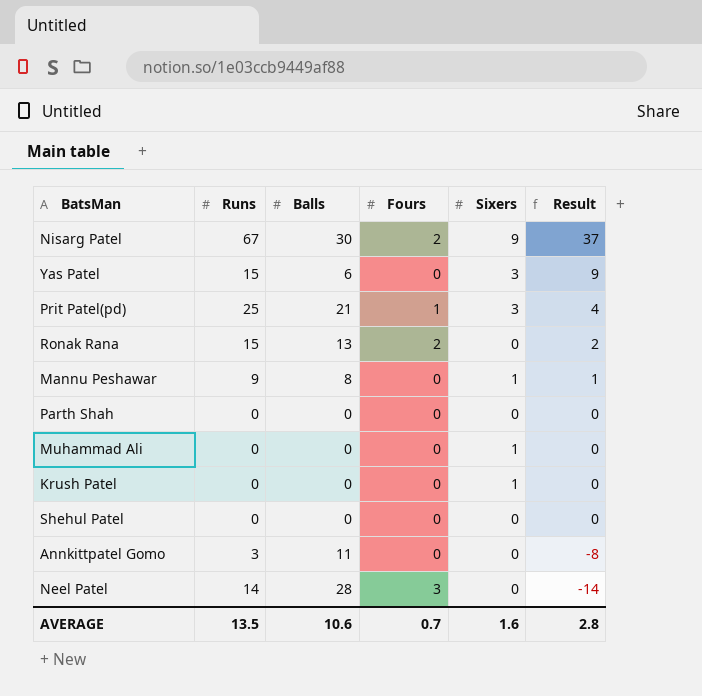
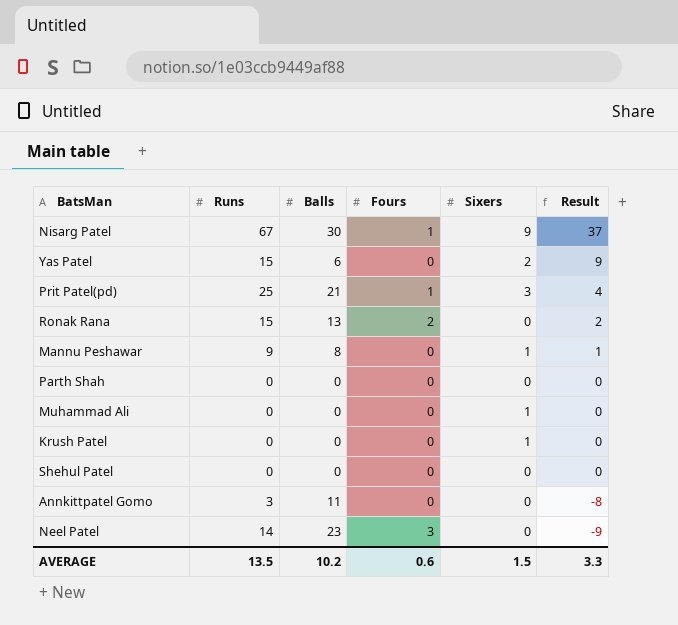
Nisarg Patel | Fours: 2 -> 1
Yas Patel | Sixers: 3 -> 2
Neel Patel | Balls: 28 -> 23
Neel Patel | Result: -14 -> -9
AVERAGE | Balls: 10.6 -> 10.2
AVERAGE | Fours: 0.7 -> 0.6
AVERAGE | Sixers: 1.6 -> 1.5
AVERAGE | Result: 2.8 -> 3.3

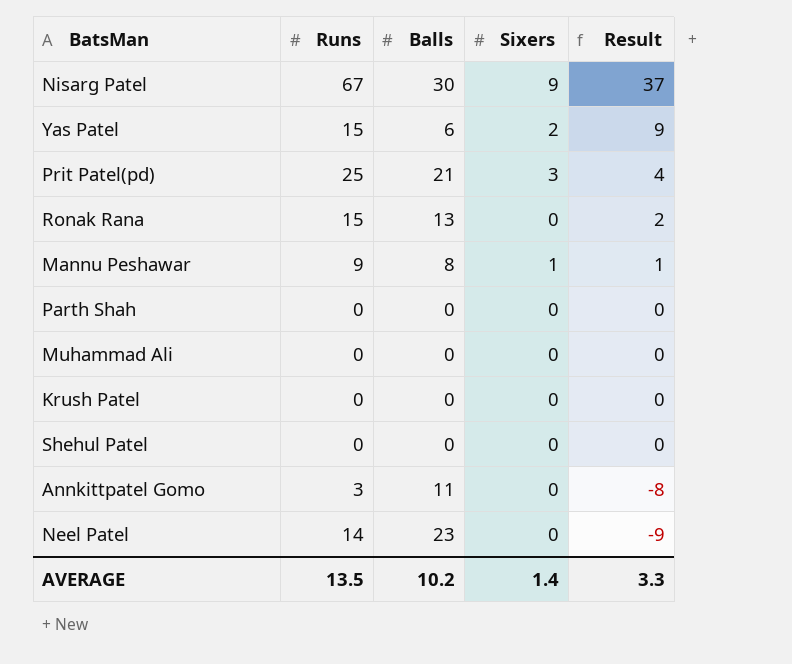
column Fours | position: 4 -> none
Muhammad Ali | Sixers: 1 -> 0
Krush Patel | Sixers: 1 -> 0
AVERAGE | Sixers: 1.5 -> 1.4

